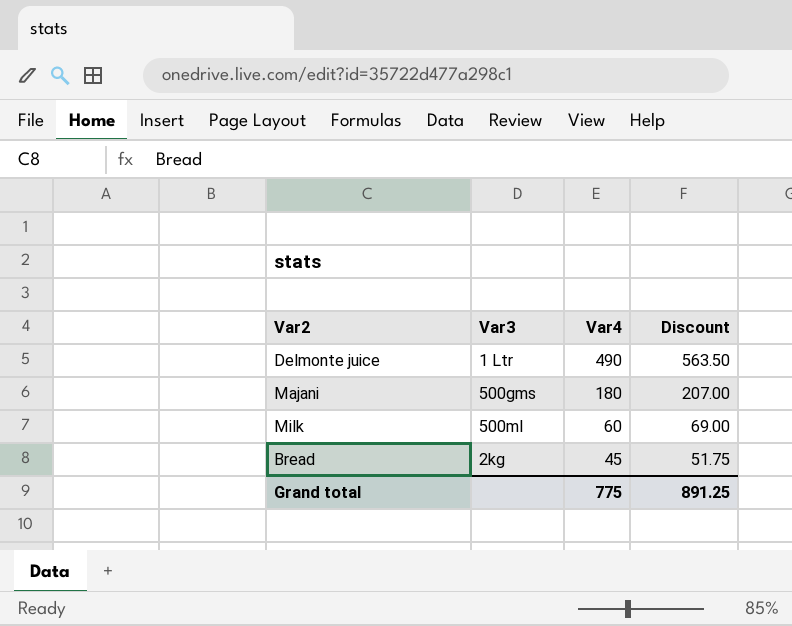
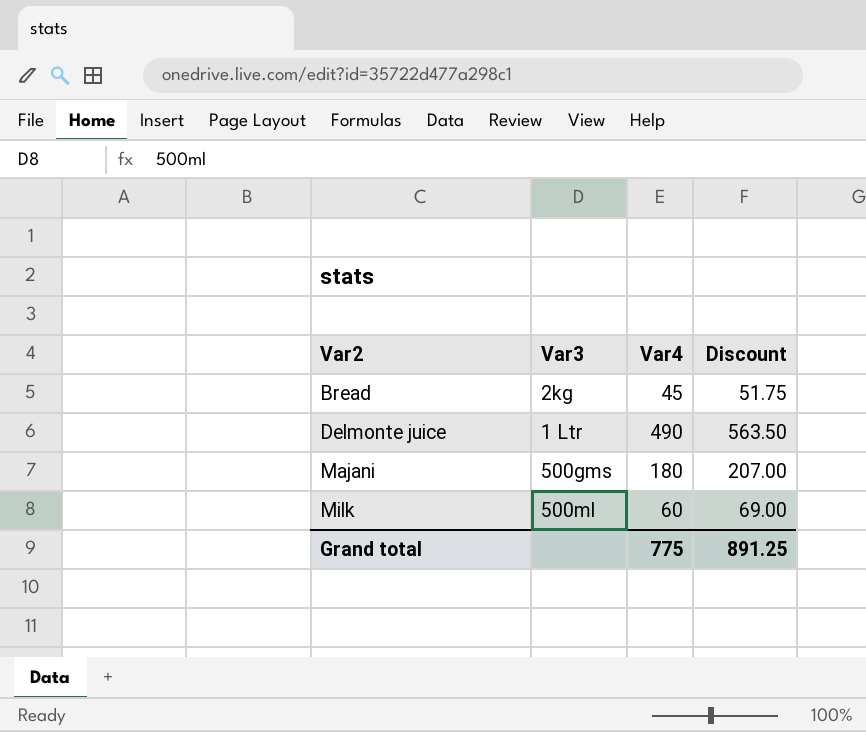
row order: Var4 descending -> Var2 ascending

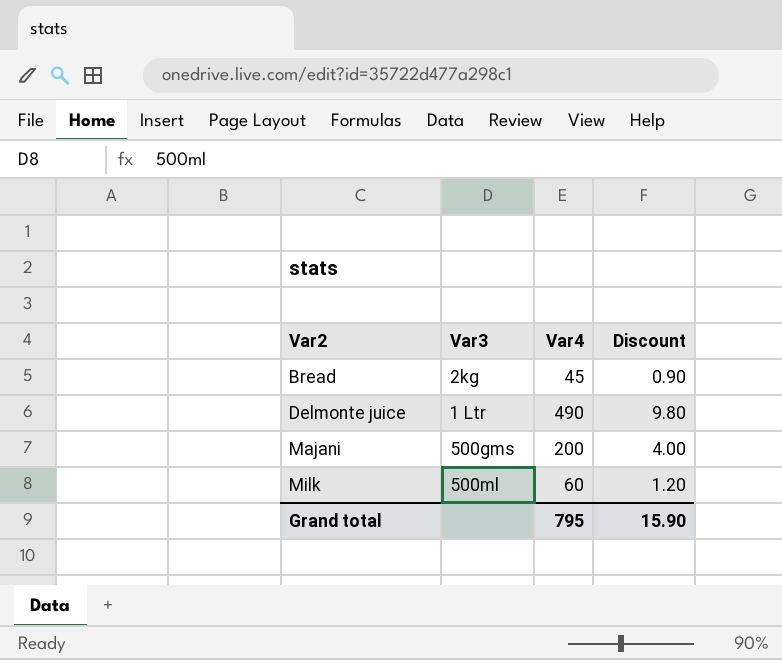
column Discount | formula: [Var4] * 1.15 -> [Var4] * 0.02
Majani | Var4: 180 -> 200
Grand total | Var4: 775 -> 795
Grand total | Discount: 891.25 -> 15.90

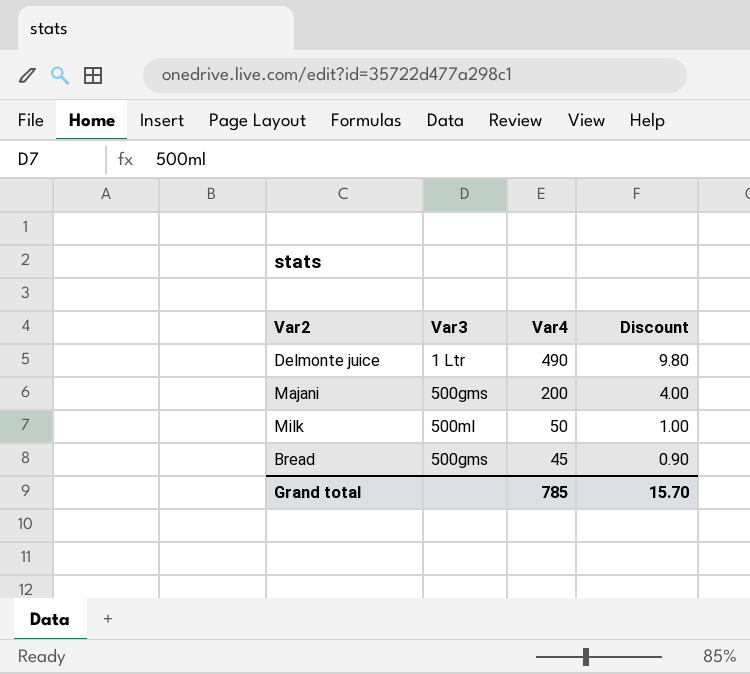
row order: Var2 ascending -> Var4 descending
Milk | Var4: 60 -> 50
Milk | Discount: 1.20 -> 1.00
Bread | Var3: 2kg -> 500gms
Grand total | Var4: 795 -> 785
Grand total | Discount: 15.90 -> 15.70

